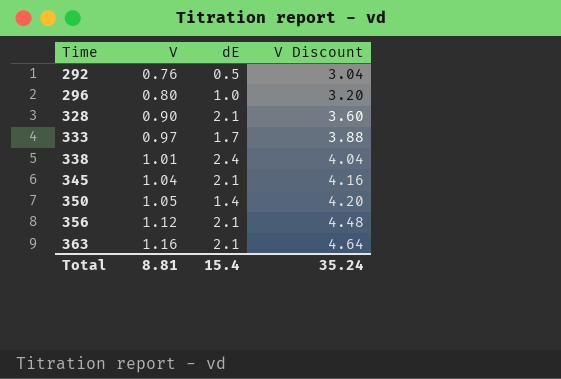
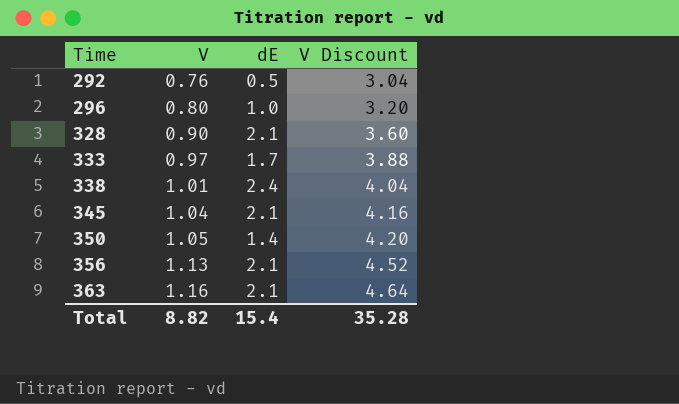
356 | V: 1.12 -> 1.13
356 | V Discount: 4.48 -> 4.52
Total | V: 8.81 -> 8.82
Total | V Discount: 35.24 -> 35.28

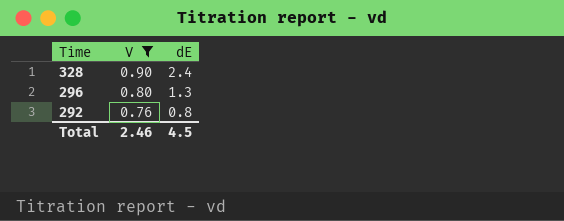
filter: none -> V <= 0.90
row order: Time ascending -> Time descending
column V Discount | formula: [V] * 4 -> none
328 | dE: 2.1 -> 2.4
296 | dE: 1.0 -> 1.3
292 | dE: 0.5 -> 0.8
Total | V: 8.82 -> 2.46
Total | dE: 15.4 -> 4.5

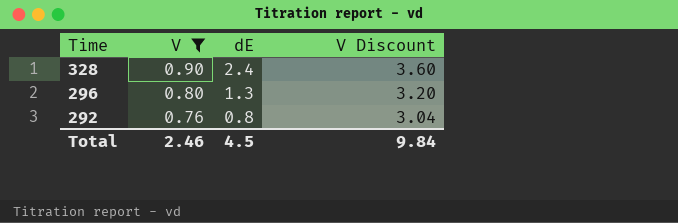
column V Discount | formula: none -> [V] * 4

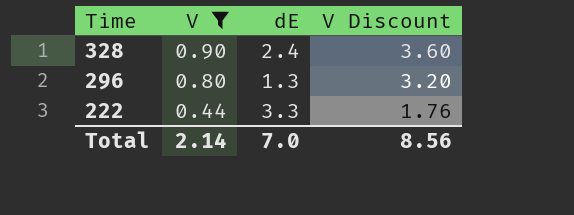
row 292: 0.76 | 0.8 | 3.04 -> none
row 222: none -> 0.44 | 3.3 | 1.76
Total | V: 2.46 -> 2.14
Total | dE: 4.5 -> 7.0
Total | V Discount: 9.84 -> 8.56

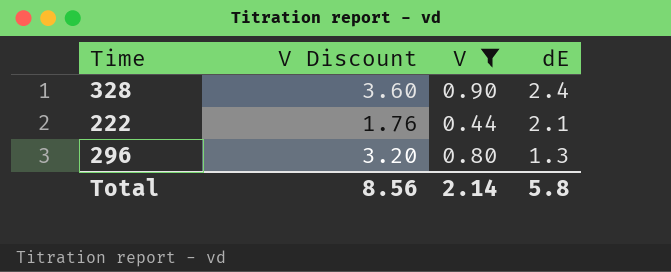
row order: Time descending -> dE descending
column V Discount | position: 4 -> 2
222 | dE: 3.3 -> 2.1
Total | dE: 7.0 -> 5.8

